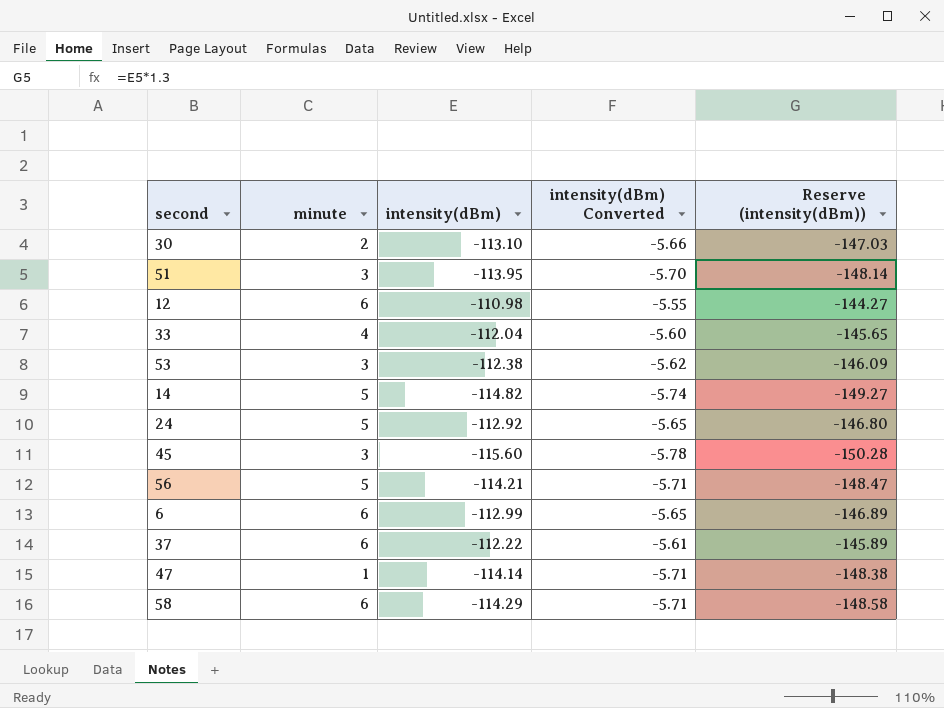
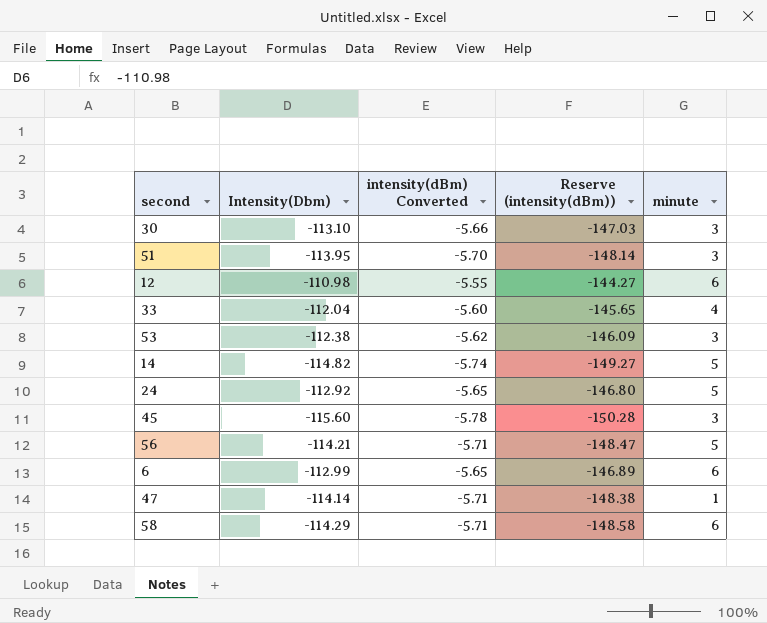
column name: intensity(dBm) -> Intensity(Dbm)
column minute | position: 2 -> 5
row 37: 6 | -112.22 | -5.61 | -145.89 -> none
30 | minute: 2 -> 3

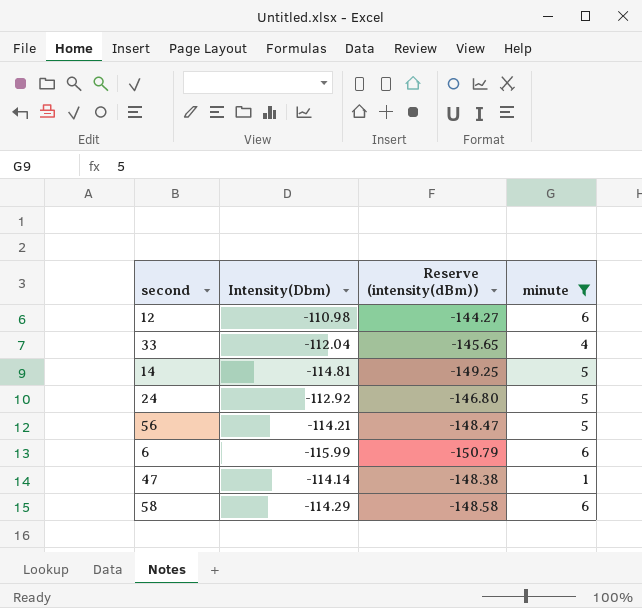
filter: none -> minute != 3
column intensity(dBm) Converted | formula: [Intensity(Dbm)] * 0.05 -> none
14 | Intensity(Dbm): -114.82 -> -114.81
14 | Reserve (intensity(dBm)): -149.27 -> -149.25
6 | Intensity(Dbm): -112.99 -> -115.99
6 | Reserve (intensity(dBm)): -146.89 -> -150.79

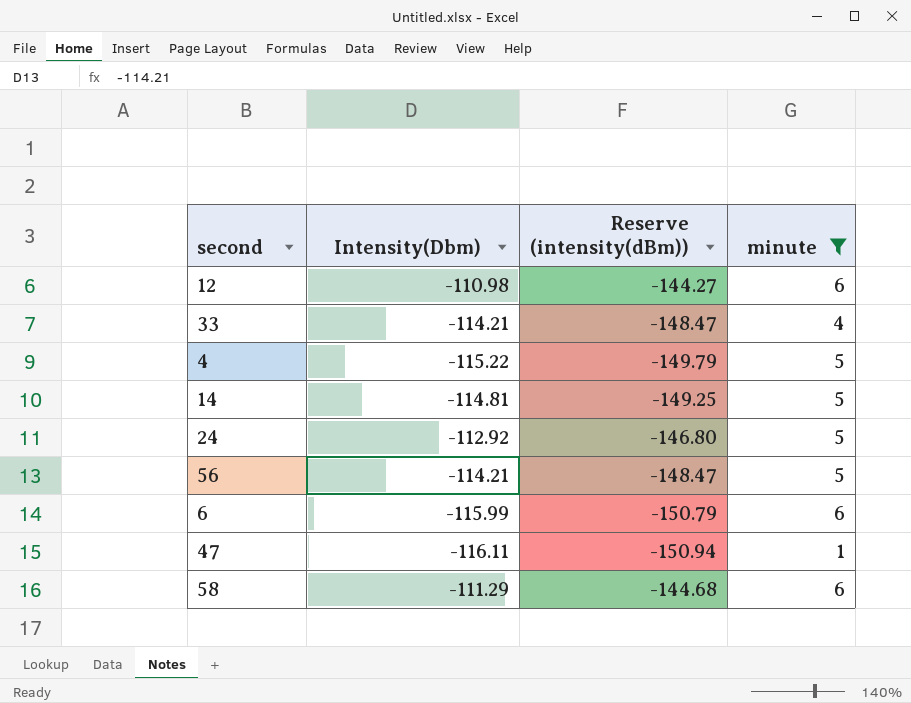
33 | Intensity(Dbm): -112.04 -> -114.21
33 | Reserve (intensity(dBm)): -145.65 -> -148.47
row 4: none -> -115.22 | -149.79 | 5
47 | Intensity(Dbm): -114.14 -> -116.11
47 | Reserve (intensity(dBm)): -148.38 -> -150.94
58 | Intensity(Dbm): -114.29 -> -111.29
58 | Reserve (intensity(dBm)): -148.58 -> -144.68

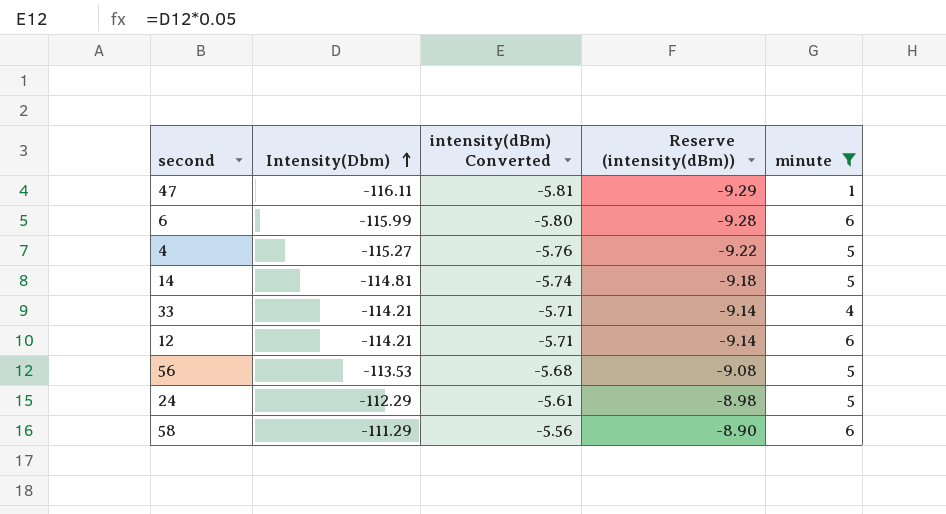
row order: none -> Intensity(Dbm) ascending
column intensity(dBm) Converted | formula: none -> [Intensity(Dbm)] * 0.05
column Reserve (intensity(dBm)) | formula: [Intensity(Dbm)] * 1.3 -> [Intensity(Dbm)] * 0.08
4 | Intensity(Dbm): -115.22 -> -115.27
12 | Intensity(Dbm): -110.98 -> -114.21
56 | Intensity(Dbm): -114.21 -> -113.53
24 | Intensity(Dbm): -112.92 -> -112.29

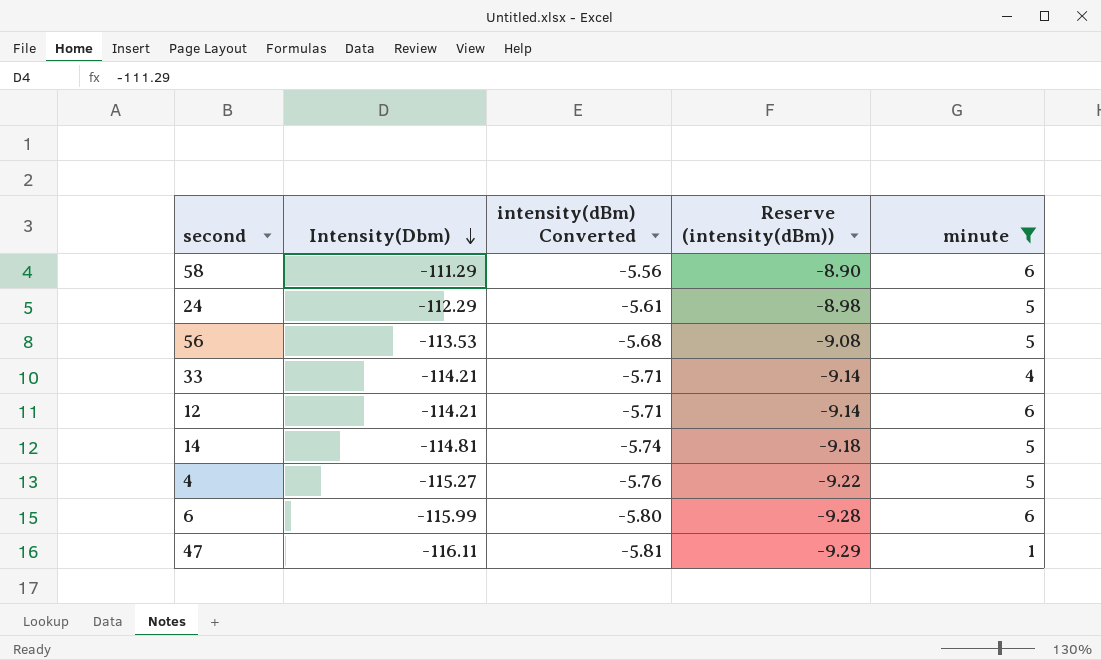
row order: Intensity(Dbm) ascending -> Intensity(Dbm) descending

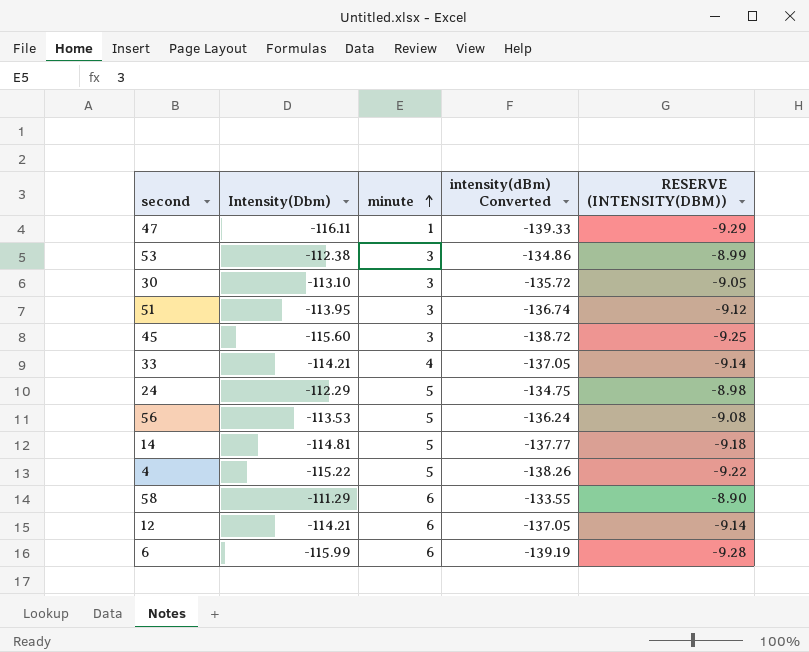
filter: minute != 3 -> none
row order: Intensity(Dbm) descending -> minute ascending
column minute | position: 5 -> 3
column intensity(dBm) Converted | formula: [Intensity(Dbm)] * 0.05 -> [Intensity(Dbm)] * 1.2
column name: Reserve (intensity(dBm)) -> RESERVE (INTENSITY(DBM))
4 | Intensity(Dbm): -115.27 -> -115.22

